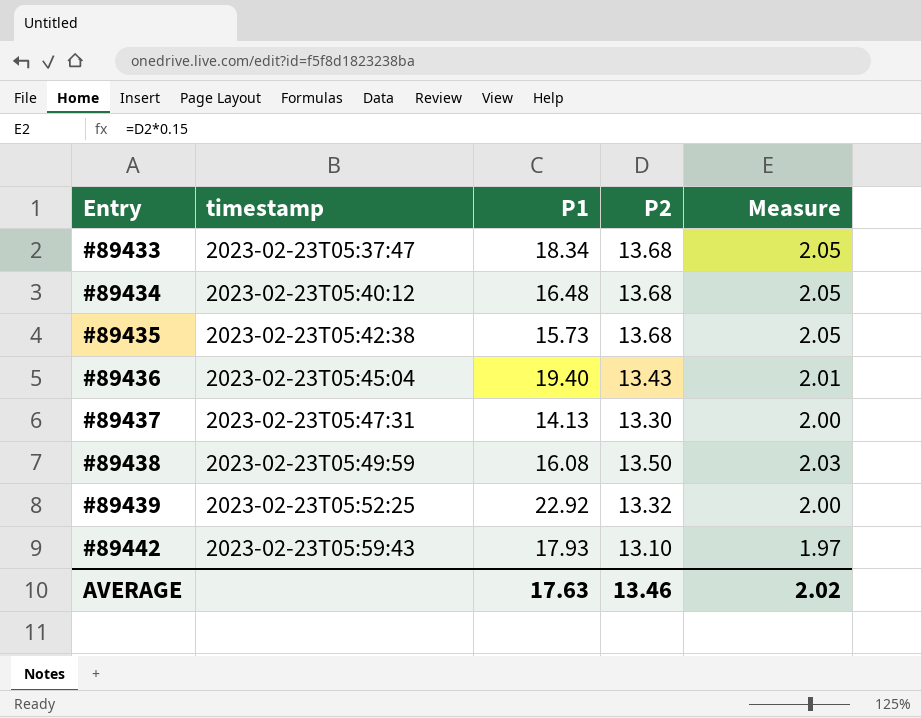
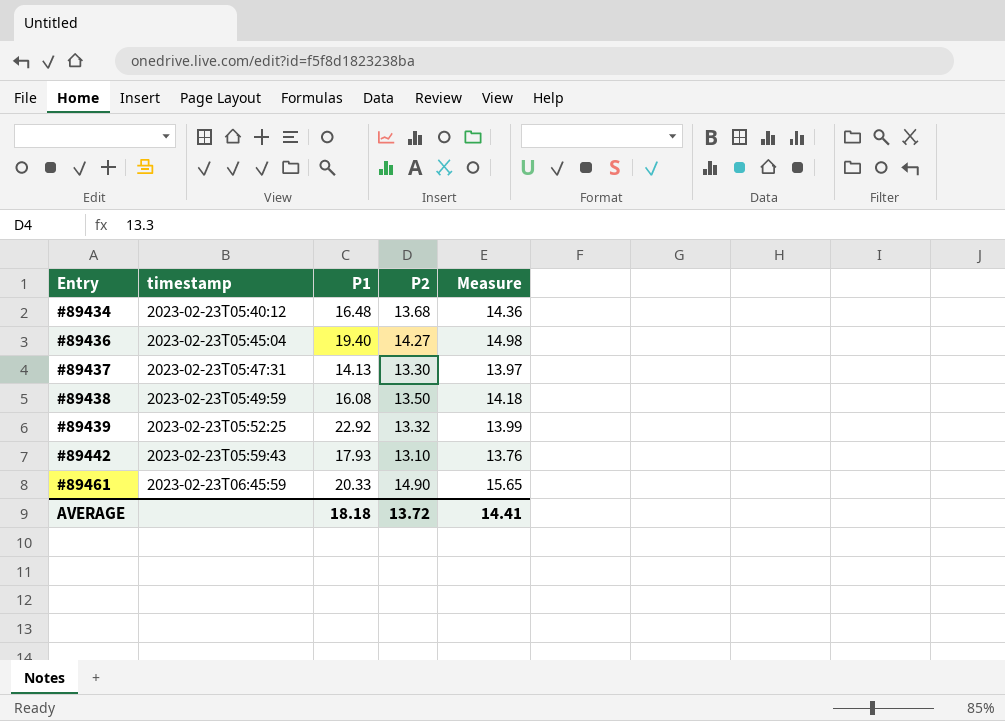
column Measure | formula: [P2] * 0.15 -> [P2] * 1.05
row #89433: 2023-02-23T05:37:47 | 18.34 | 13.68 | 2.05 -> none
row #89435: 2023-02-23T05:42:38 | 15.73 | 13.68 | 2.05 -> none
#89436 | P2: 13.43 -> 14.27
row #89461: none -> 2023-02-23T06:45:59 | 20.33 | 14.90 | 15.65
AVERAGE | P1: 17.63 -> 18.18
AVERAGE | P2: 13.46 -> 13.72
AVERAGE | Measure: 2.02 -> 14.41

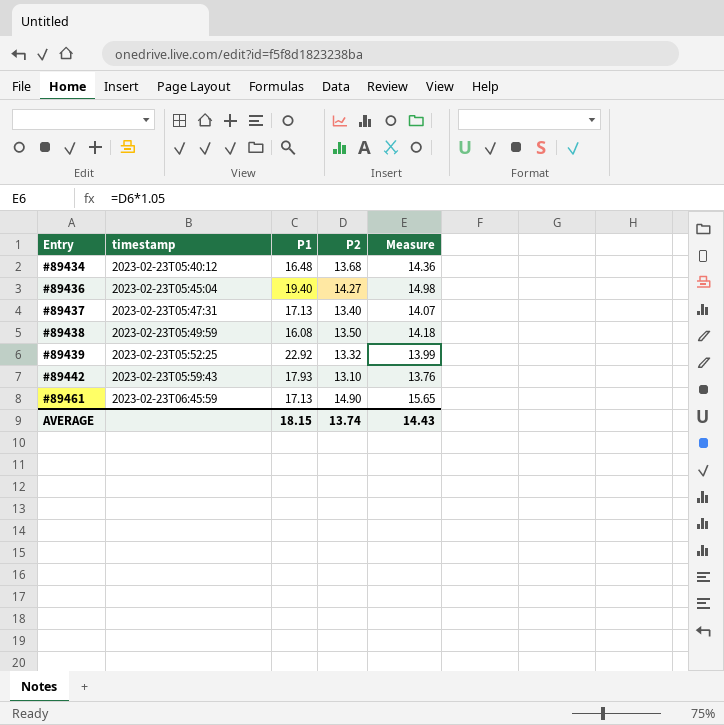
#89437 | P1: 14.13 -> 17.13
#89437 | P2: 13.30 -> 13.40
#89437 | Measure: 13.97 -> 14.07
#89461 | P1: 20.33 -> 17.13
AVERAGE | P1: 18.18 -> 18.15
AVERAGE | P2: 13.72 -> 13.74
AVERAGE | Measure: 14.41 -> 14.43

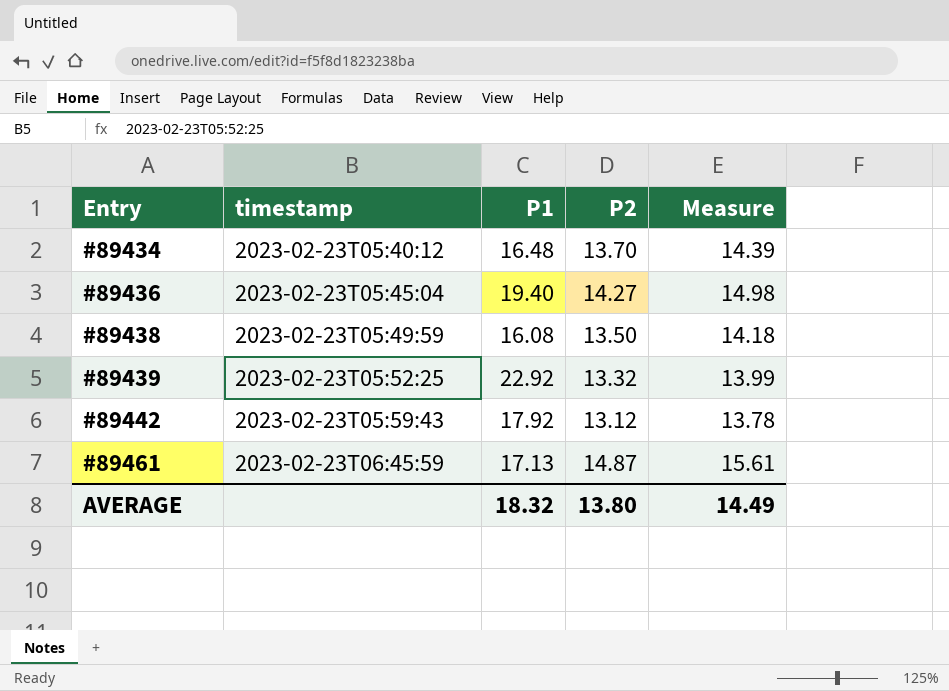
row #89437: 2023-02-23T05:47:31 | 17.13 | 13.40 | 14.07 -> none
#89434 | P2: 13.68 -> 13.70
#89434 | Measure: 14.36 -> 14.39
#89442 | P1: 17.93 -> 17.92
#89442 | P2: 13.10 -> 13.12
#89442 | Measure: 13.76 -> 13.78
#89461 | P2: 14.90 -> 14.87
#89461 | Measure: 15.65 -> 15.61
AVERAGE | P1: 18.15 -> 18.32
AVERAGE | P2: 13.74 -> 13.80
AVERAGE | Measure: 14.43 -> 14.49

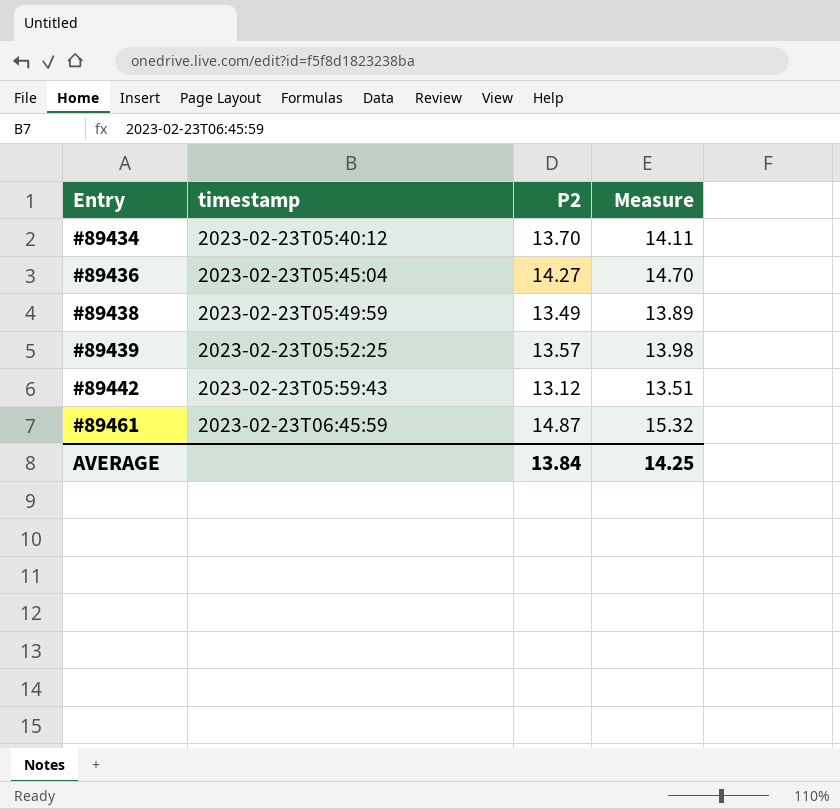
column P1 | position: 3 -> none
column Measure | formula: [P2] * 1.05 -> [P2] * 1.03
#89438 | P2: 13.50 -> 13.49
#89439 | P2: 13.32 -> 13.57
AVERAGE | P2: 13.80 -> 13.84
AVERAGE | Measure: 14.49 -> 14.25

